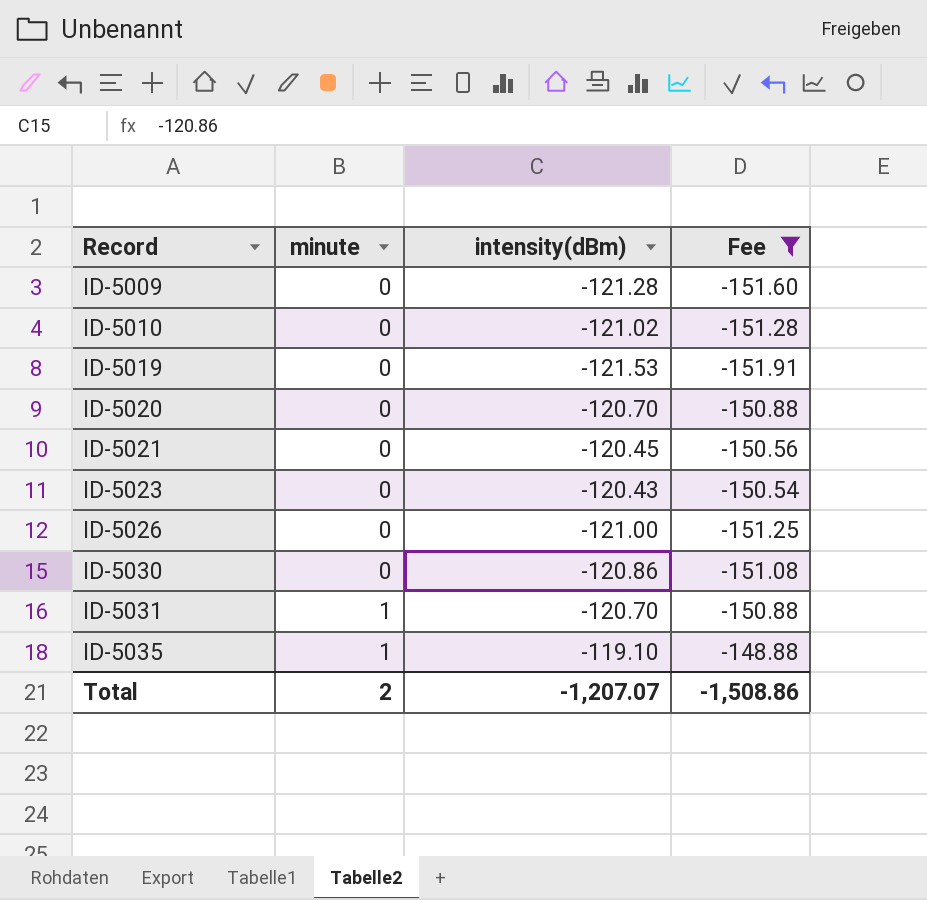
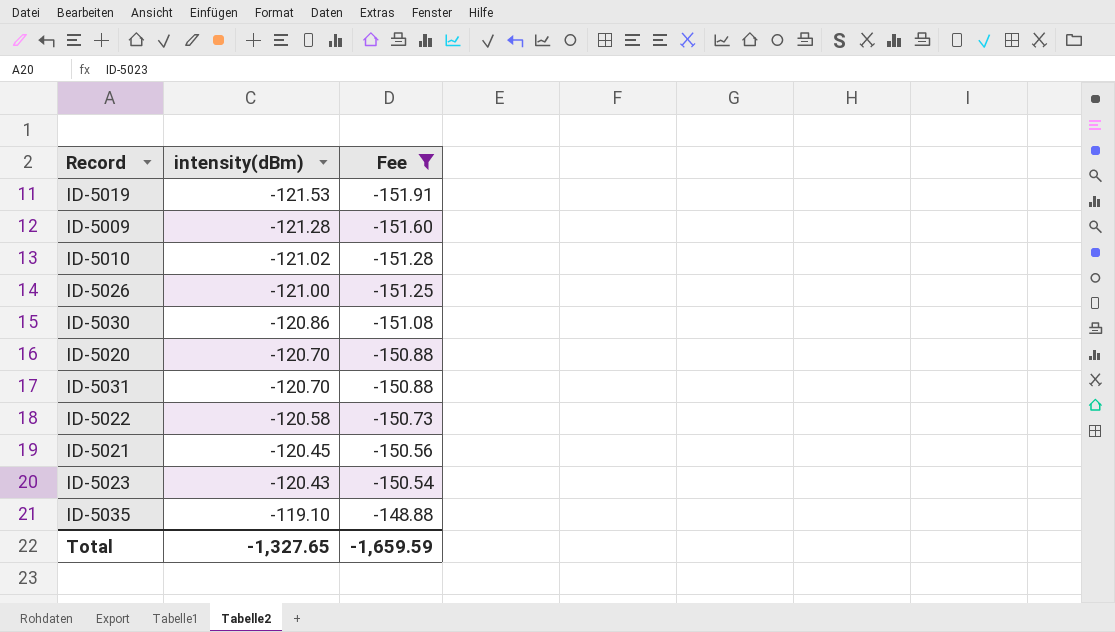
row order: Record ascending -> intensity(dBm) ascending
column minute | position: 2 -> none
row ID-5022: none -> -120.58 | -150.73
Total | intensity(dBm): -1,207.07 -> -1,327.65
Total | Fee: -1,508.86 -> -1,659.59

